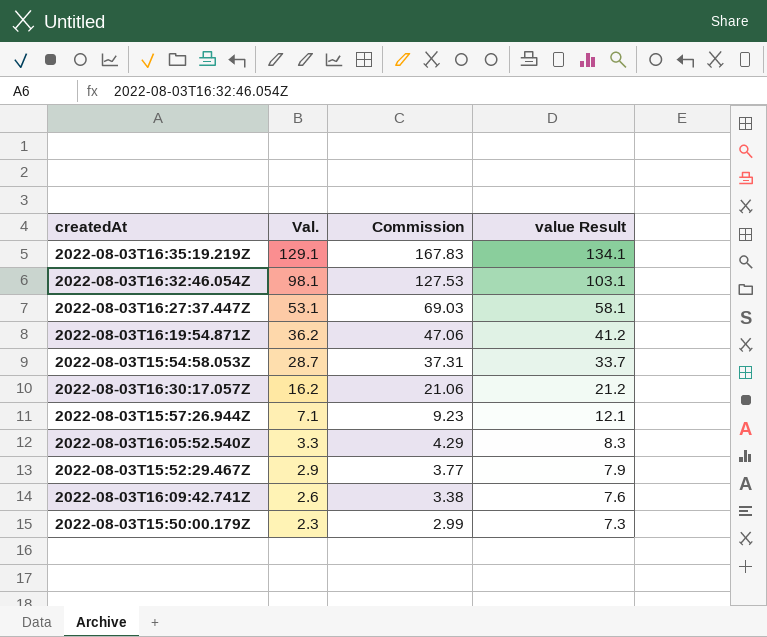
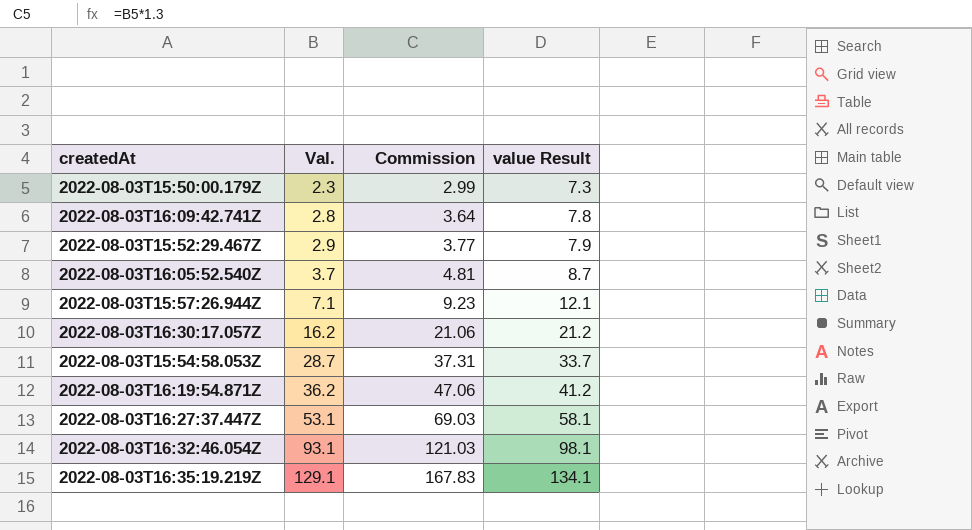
row order: Val. descending -> Val. ascending
2022-08-03T16:09:42.741Z | Val.: 2.6 -> 2.8
2022-08-03T16:09:42.741Z | Commission: 3.38 -> 3.64
2022-08-03T16:09:42.741Z | value Result: 7.6 -> 7.8
2022-08-03T16:05:52.540Z | Val.: 3.3 -> 3.7
2022-08-03T16:05:52.540Z | Commission: 4.29 -> 4.81
2022-08-03T16:05:52.540Z | value Result: 8.3 -> 8.7
2022-08-03T16:32:46.054Z | Val.: 98.1 -> 93.1
2022-08-03T16:32:46.054Z | Commission: 127.53 -> 121.03
2022-08-03T16:32:46.054Z | value Result: 103.1 -> 98.1

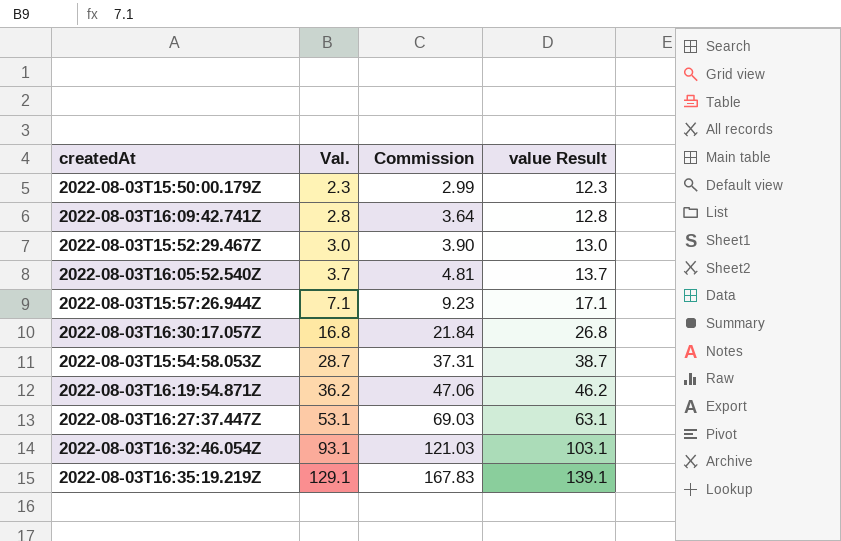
column value Result | formula: [Val.] + 5 -> [Val.] + 10
2022-08-03T15:52:29.467Z | Val.: 2.9 -> 3.0
2022-08-03T15:52:29.467Z | Commission: 3.77 -> 3.90
2022-08-03T16:30:17.057Z | Val.: 16.2 -> 16.8
2022-08-03T16:30:17.057Z | Commission: 21.06 -> 21.84

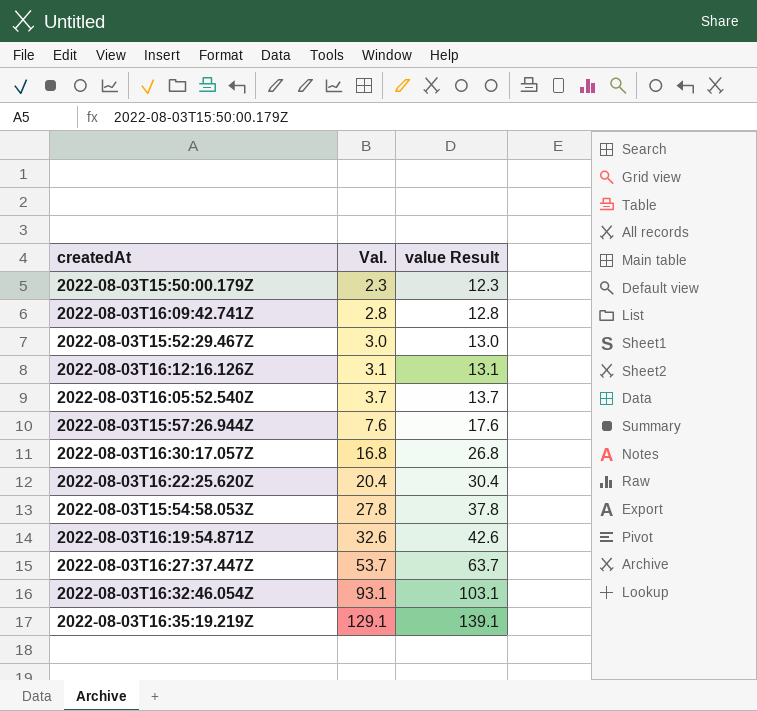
column Commission | formula: [Val.] * 1.3 -> none
row 2022-08-03T16:12:16.126Z: none -> 3.1 | 13.1
2022-08-03T15:57:26.944Z | Val.: 7.1 -> 7.6
2022-08-03T15:57:26.944Z | value Result: 17.1 -> 17.6
row 2022-08-03T16:22:25.620Z: none -> 20.4 | 30.4
2022-08-03T15:54:58.053Z | Val.: 28.7 -> 27.8
2022-08-03T15:54:58.053Z | value Result: 38.7 -> 37.8
2022-08-03T16:19:54.871Z | Val.: 36.2 -> 32.6
2022-08-03T16:19:54.871Z | value Result: 46.2 -> 42.6
2022-08-03T16:27:37.447Z | Val.: 53.1 -> 53.7
2022-08-03T16:27:37.447Z | value Result: 63.1 -> 63.7

